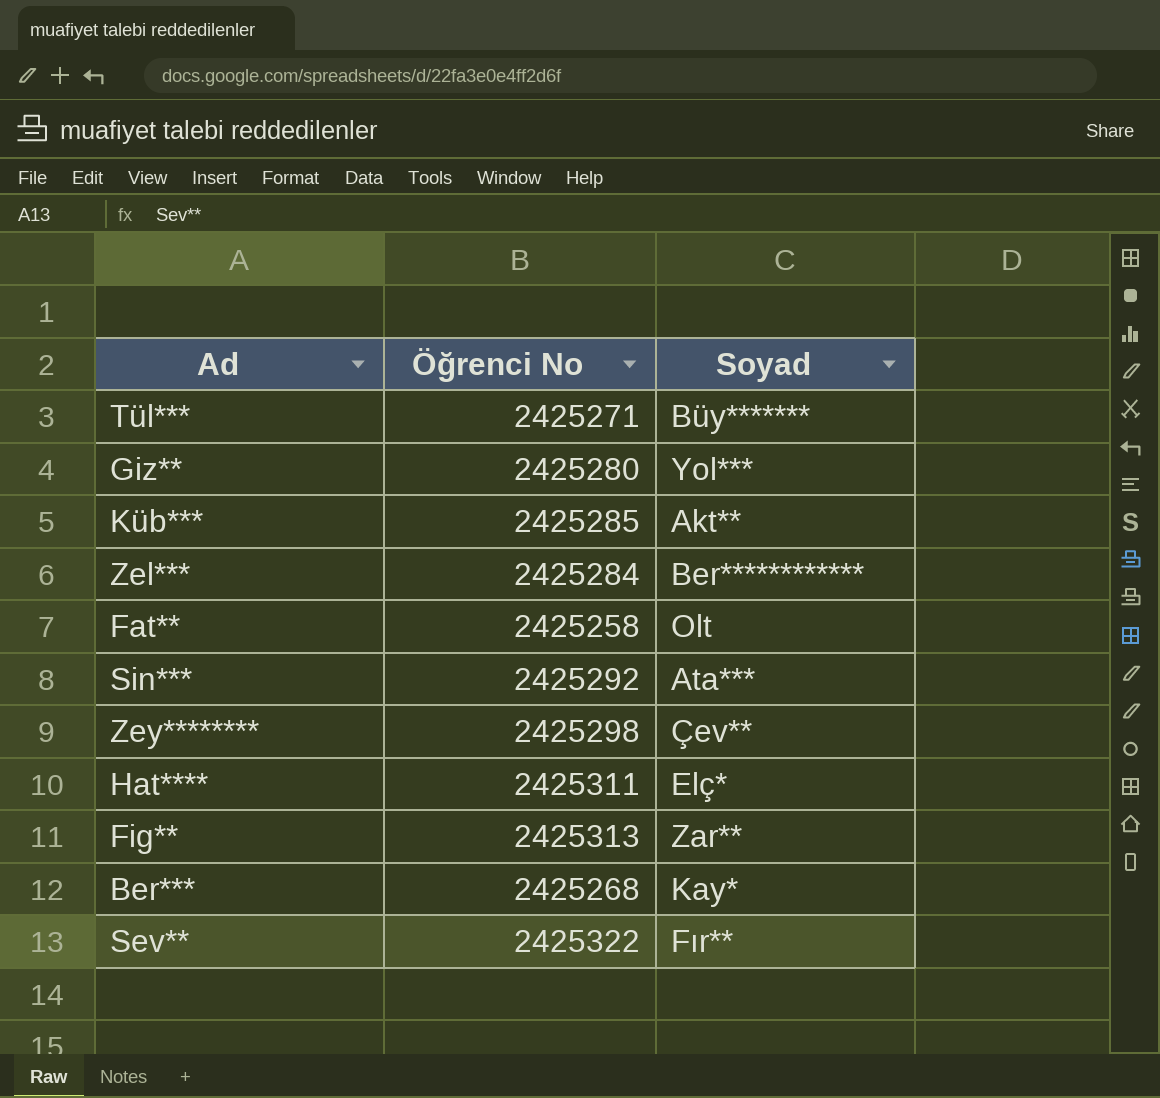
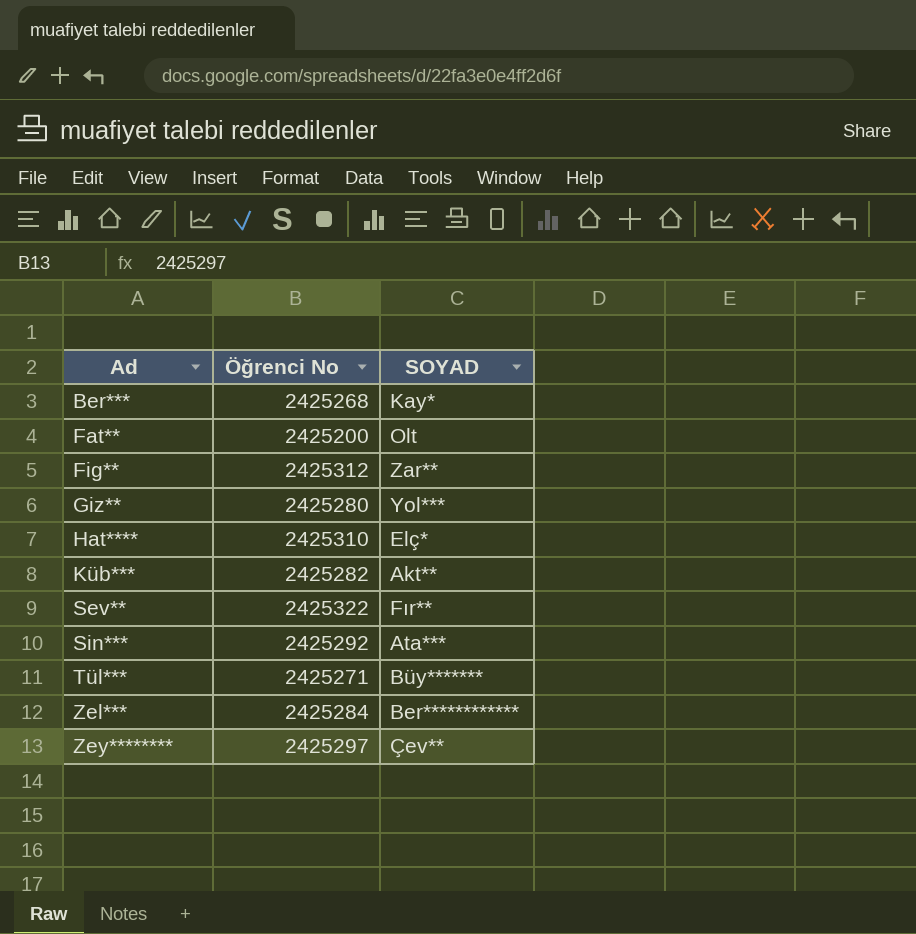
row order: none -> Ad ascending
column name: Soyad -> SOYAD
Fat** | Öğrenci No: 2425258 -> 2425200
Fig** | Öğrenci No: 2425313 -> 2425312
Hat**** | Öğrenci No: 2425311 -> 2425310
Küb*** | Öğrenci No: 2425285 -> 2425282
Zey******** | Öğrenci No: 2425298 -> 2425297

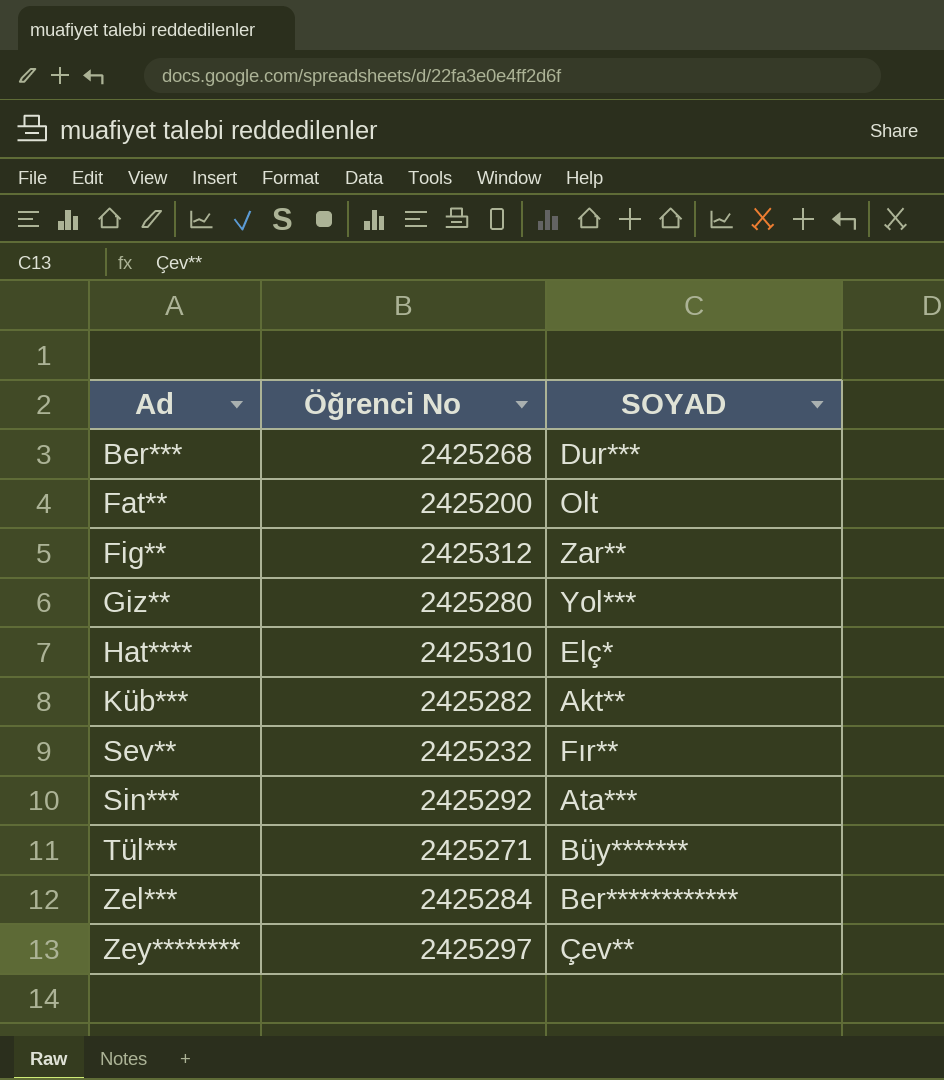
Ber*** | SOYAD: Kay* -> Dur***
Sev** | Öğrenci No: 2425322 -> 2425232

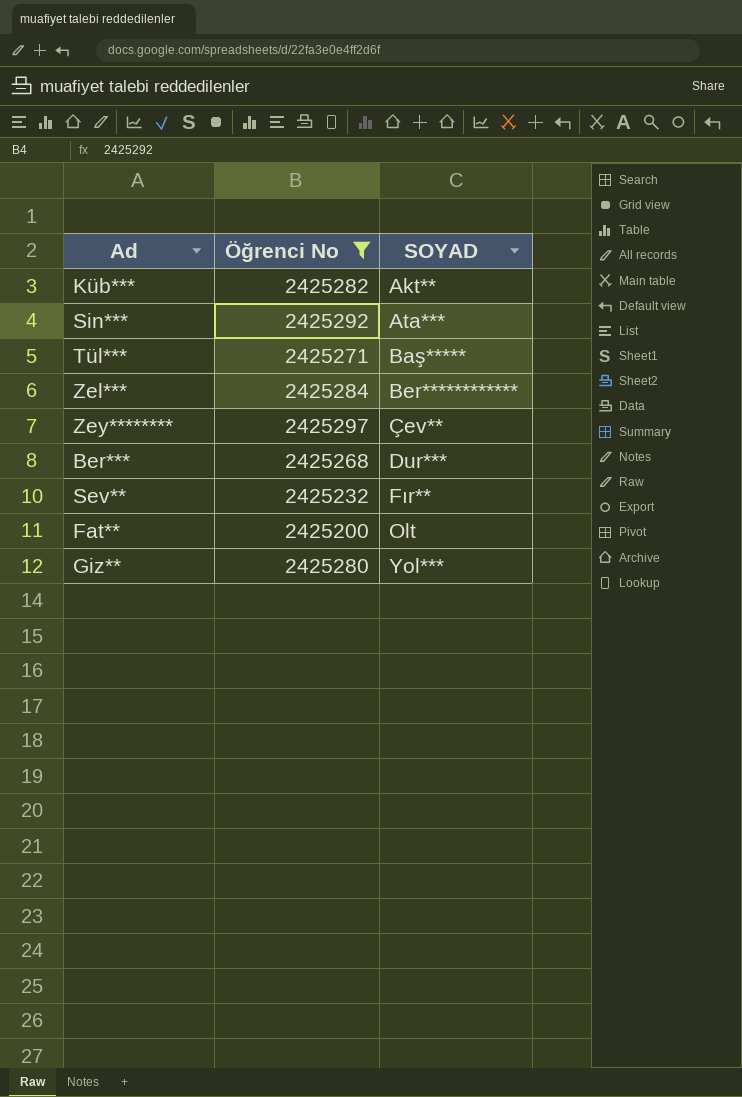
filter: none -> Öğrenci No <= 2425297
row order: Ad ascending -> SOYAD ascending
Tül*** | SOYAD: Büy******* -> Baş*****

